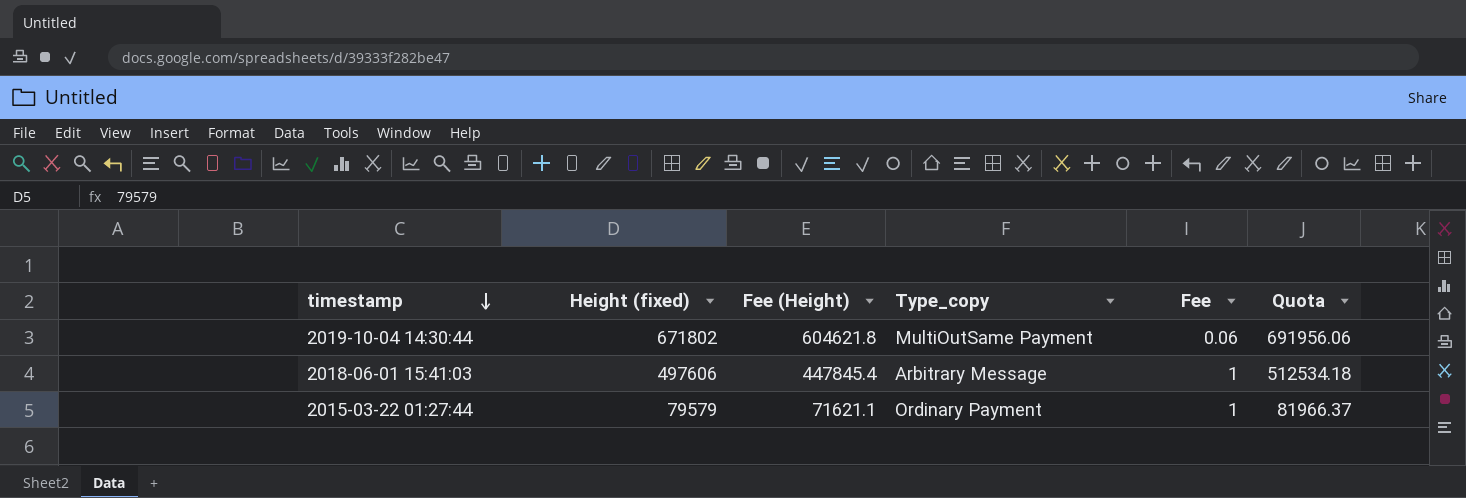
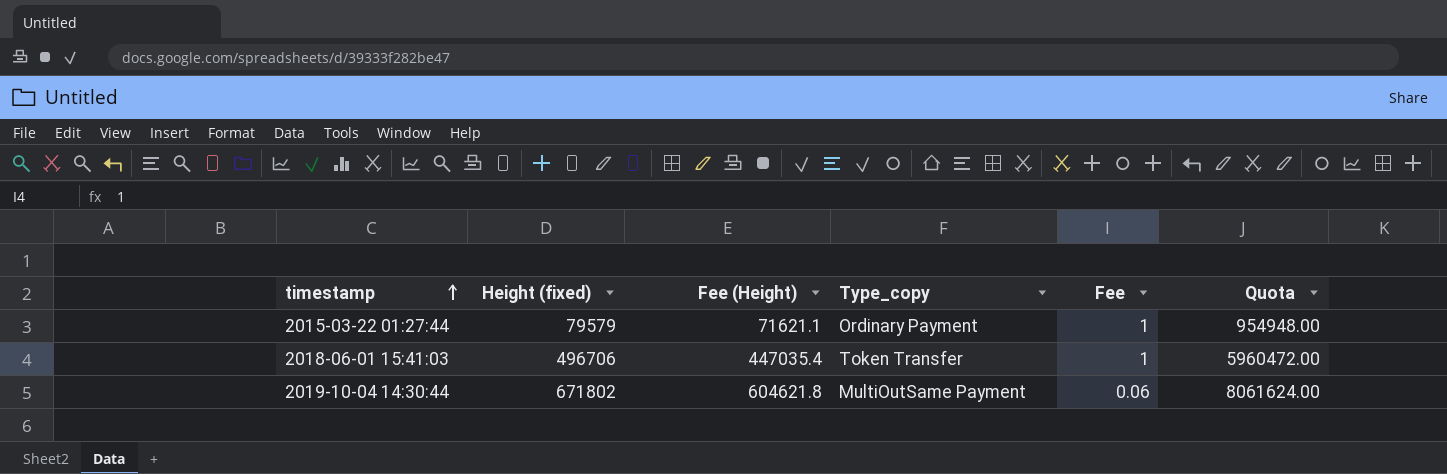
row order: timestamp descending -> timestamp ascending
column Quota | formula: [Height (fixed)] * 1.03 -> [Height (fixed)] * 12
2018-06-01 15:41:03 | Height (fixed): 497606 -> 496706
2018-06-01 15:41:03 | Fee (Height): 447845.4 -> 447035.4
2018-06-01 15:41:03 | Type_copy: Arbitrary Message -> Token Transfer

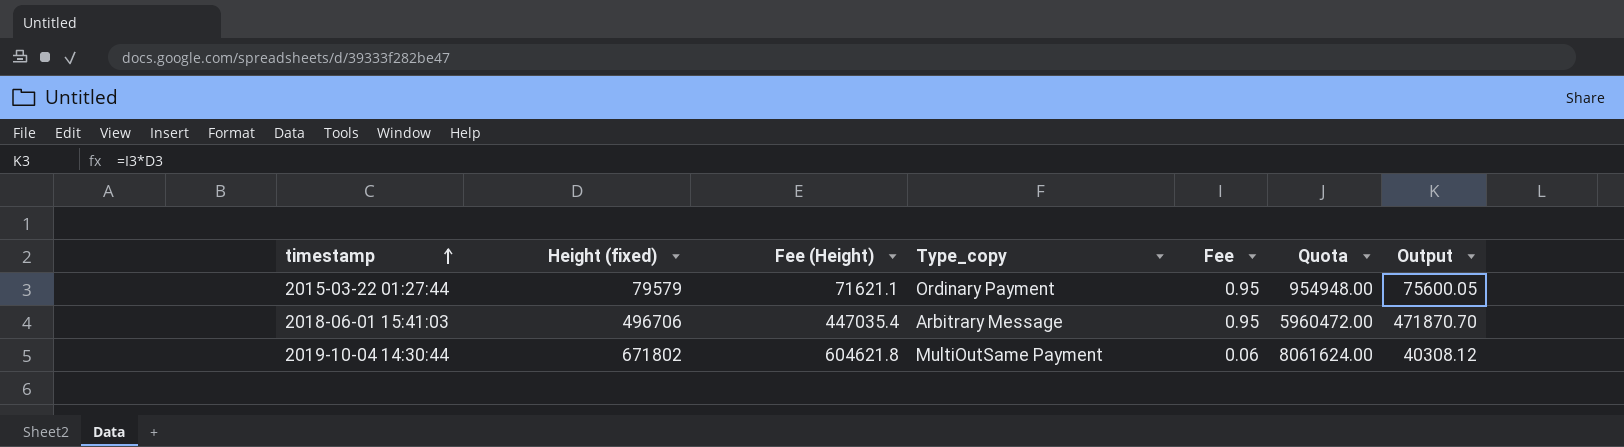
column Output | formula: none -> [Height (fixed)] * [Fee]
2015-03-22 01:27:44 | Fee: 1 -> 0.95
2018-06-01 15:41:03 | Type_copy: Token Transfer -> Arbitrary Message
2018-06-01 15:41:03 | Fee: 1 -> 0.95

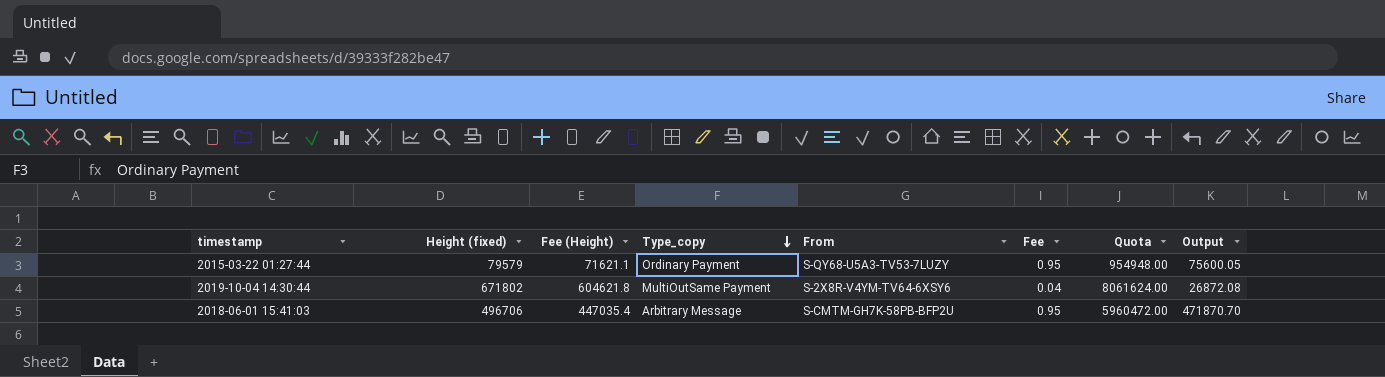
row order: timestamp ascending -> Type_copy descending
column From | position: none -> 5
2019-10-04 14:30:44 | Fee: 0.06 -> 0.04
2019-10-04 14:30:44 | Output: 40308.12 -> 26872.08

